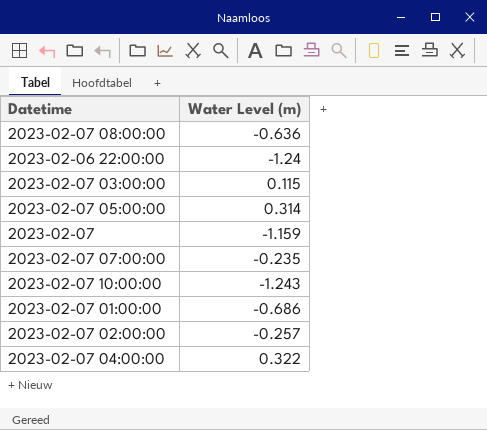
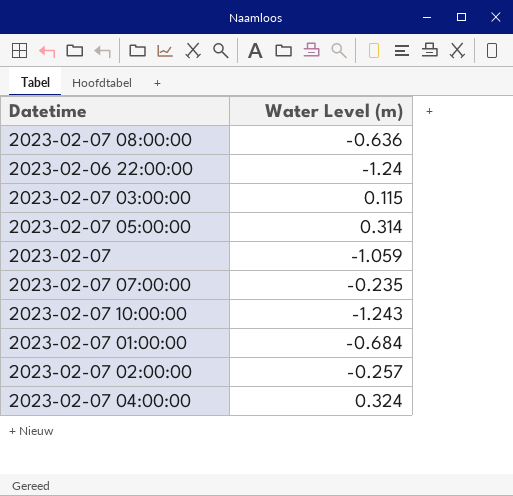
2023-02-07 | Water Level (m): -1.159 -> -1.059
2023-02-07 01:00:00 | Water Level (m): -0.686 -> -0.684
2023-02-07 04:00:00 | Water Level (m): 0.322 -> 0.324

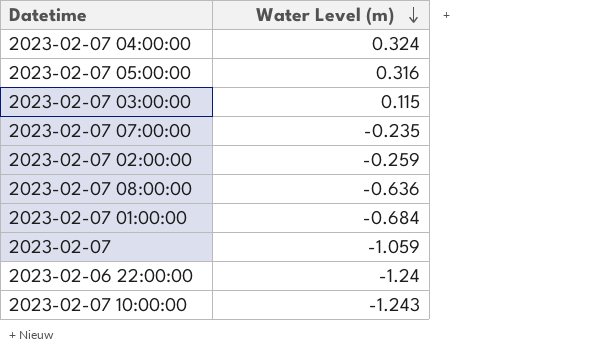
row order: none -> Water Level (m) descending
2023-02-07 05:00:00 | Water Level (m): 0.314 -> 0.316
2023-02-07 02:00:00 | Water Level (m): -0.257 -> -0.259

